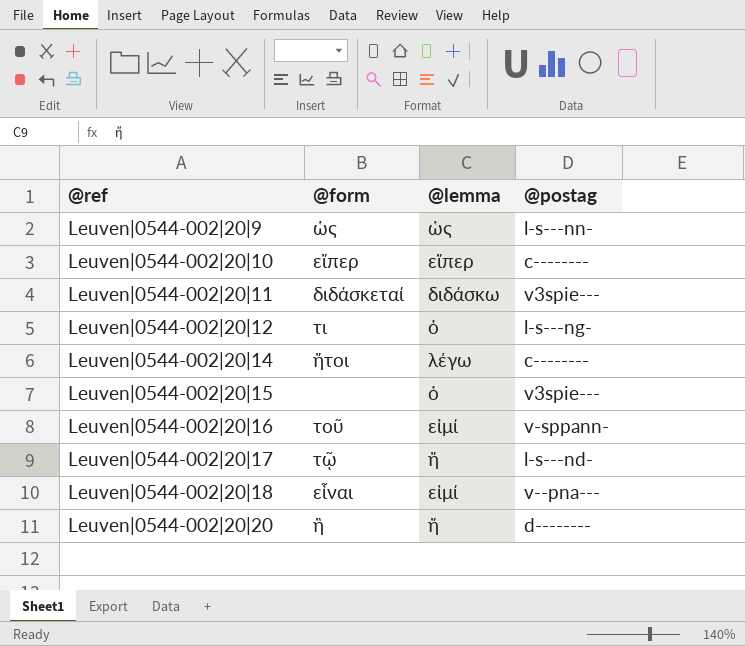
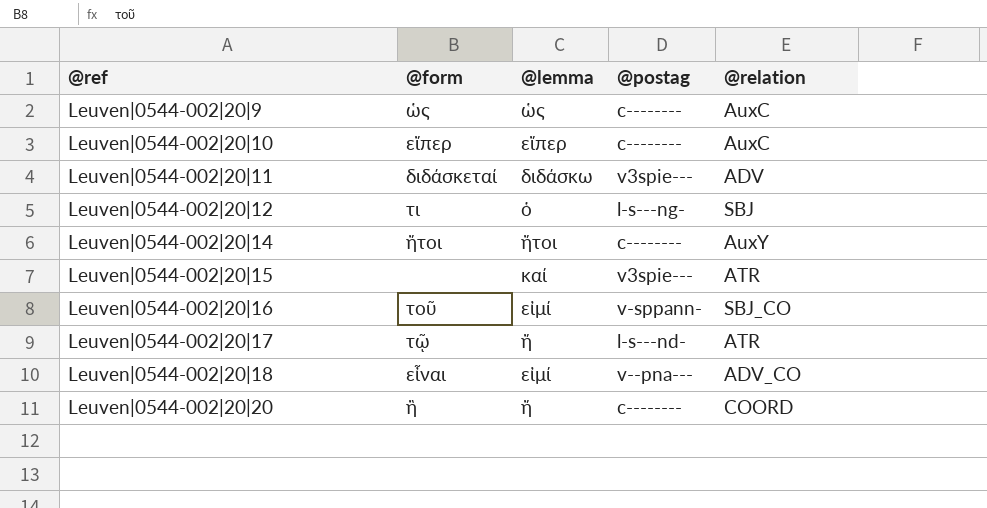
column @relation | position: none -> 5
Leuven|0544-002|20|9 | @postag: l-s---nn- -> c--------
Leuven|0544-002|20|14 | @lemma: λέγω -> ἤτοι
Leuven|0544-002|20|15 | @lemma: ὁ -> καί
Leuven|0544-002|20|20 | @postag: d-------- -> c--------

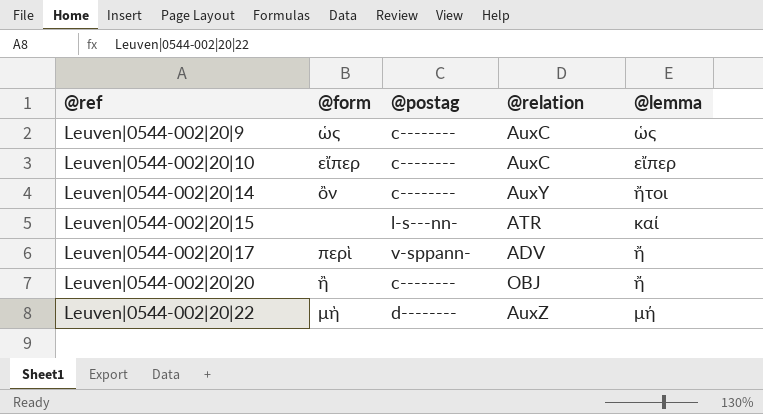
column @lemma | position: 3 -> 5
row Leuven|0544-002|20|11: διδάσκεταί | διδάσκω | v3spie--- | ADV -> none
row Leuven|0544-002|20|12: τι | ὁ | l-s---ng- | SBJ -> none
row Leuven|0544-002|20|16: τοῦ | εἰμί | v-sppann- | SBJ_CO -> none
row Leuven|0544-002|20|18: εἶναι | εἰμί | v--pna--- | ADV_CO -> none
Leuven|0544-002|20|14 | @form: ἤτοι -> ὂν
Leuven|0544-002|20|15 | @postag: v3spie--- -> l-s---nn-
Leuven|0544-002|20|17 | @form: τῷ -> περὶ
Leuven|0544-002|20|17 | @postag: l-s---nd- -> v-sppann-
Leuven|0544-002|20|17 | @relation: ATR -> ADV
Leuven|0544-002|20|20 | @relation: COORD -> OBJ
row Leuven|0544-002|20|22: none -> μὴ | d-------- | AuxZ | μή

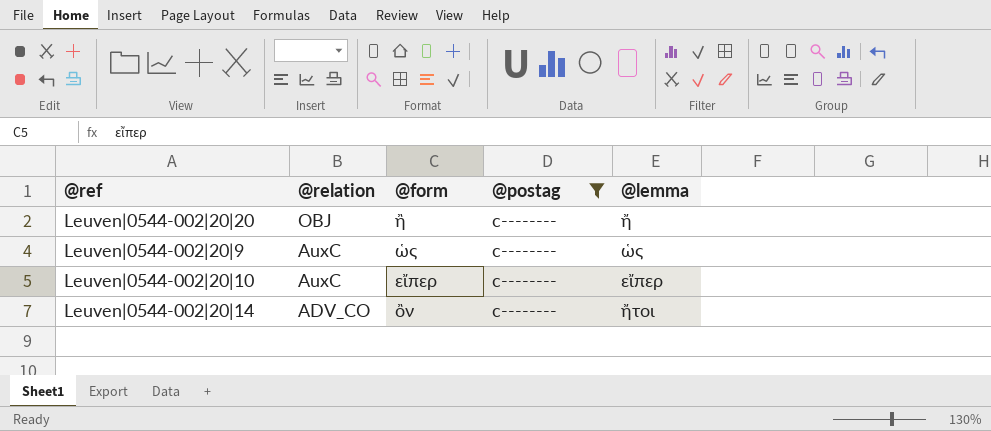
filter: none -> @postag = c--------
row order: @ref ascending -> @relation descending
column @relation | position: 4 -> 2
Leuven|0544-002|20|14 | @relation: AuxY -> ADV_CO

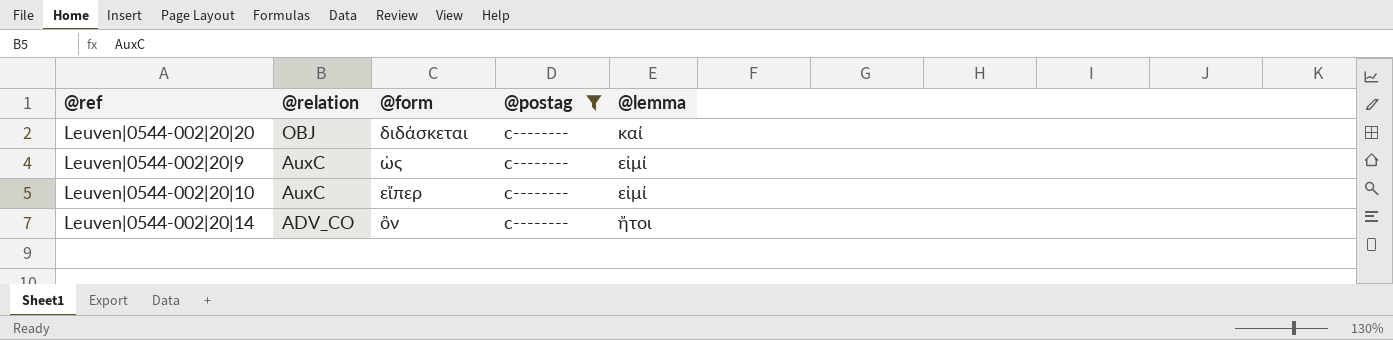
Leuven|0544-002|20|20 | @form: ἢ -> διδάσκεται
Leuven|0544-002|20|20 | @lemma: ἤ -> καί
Leuven|0544-002|20|9 | @lemma: ὡς -> εἰμί
Leuven|0544-002|20|10 | @lemma: εἴπερ -> εἰμί

